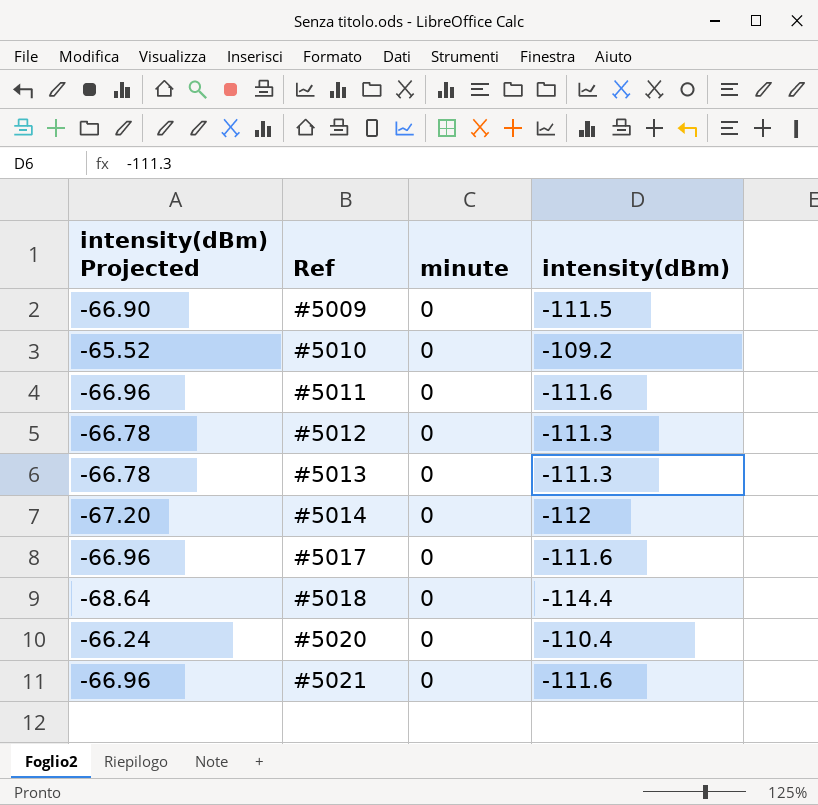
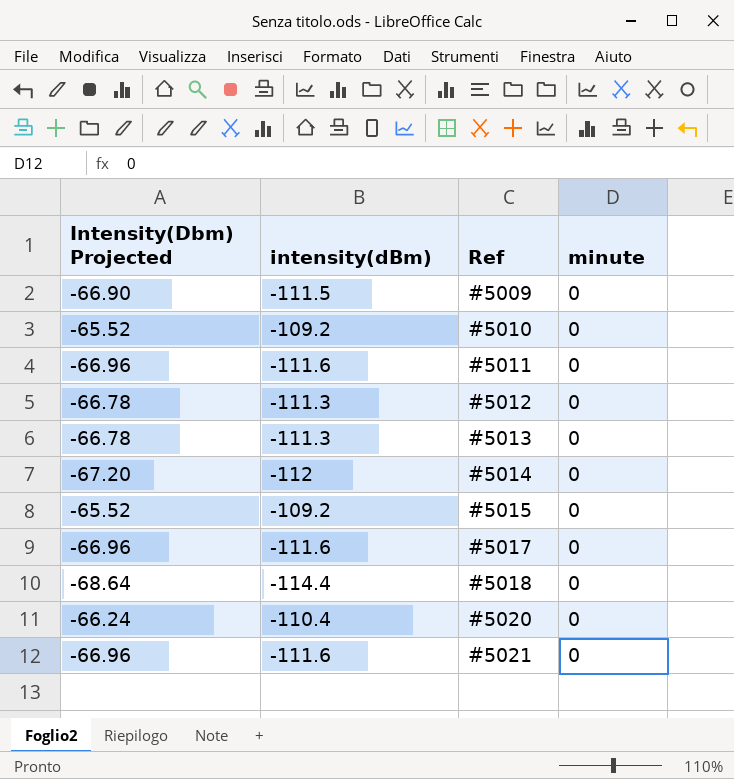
column name: intensity(dBm) Projected -> Intensity(Dbm) Projected
column intensity(dBm) | position: 4 -> 2
row #5015: none -> -65.52 | -109.2 | 0

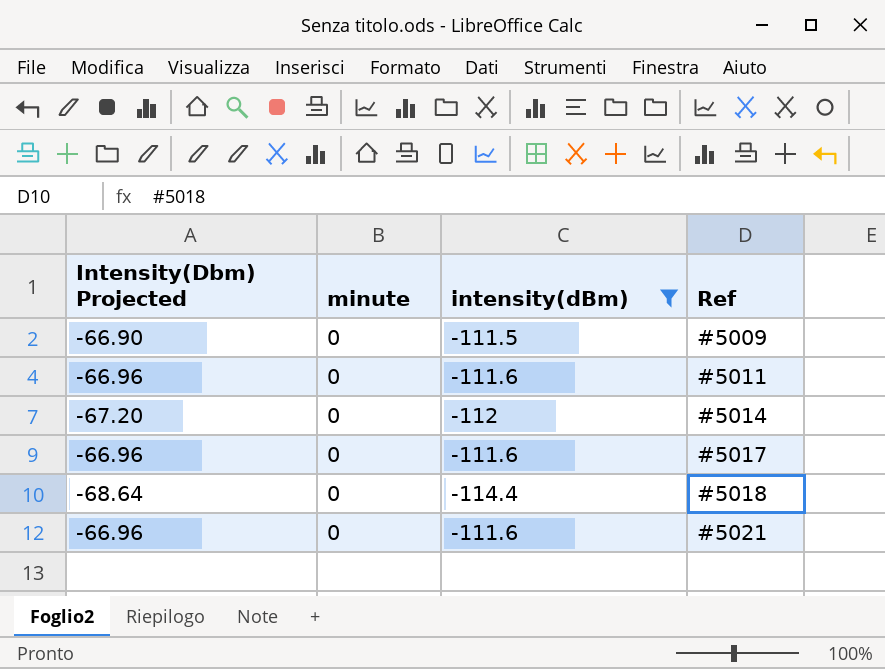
filter: none -> intensity(dBm) <= -111.5
column minute | position: 4 -> 2

